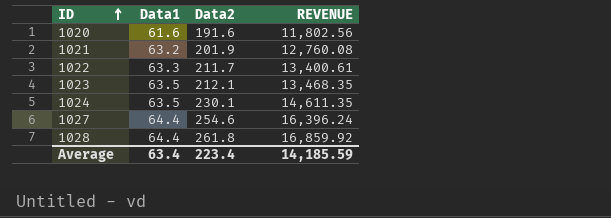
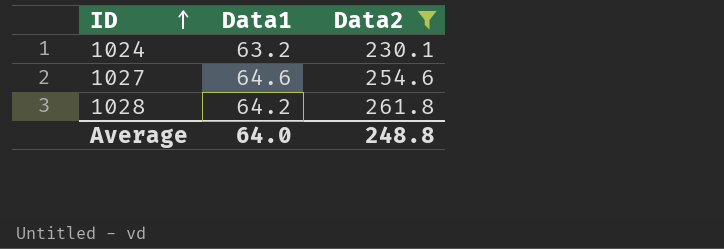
filter: none -> Data2 >= 230.1
column REVENUE | formula: [Data1] * [Data2] -> none
1024 | Data1: 63.5 -> 63.2
1027 | Data1: 64.4 -> 64.6
1028 | Data1: 64.4 -> 64.2
Average | Data1: 63.4 -> 64.0
Average | Data2: 223.4 -> 248.8

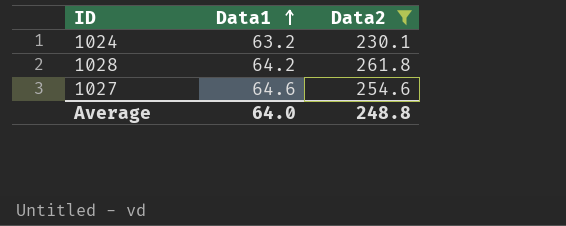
row order: ID ascending -> Data1 ascending

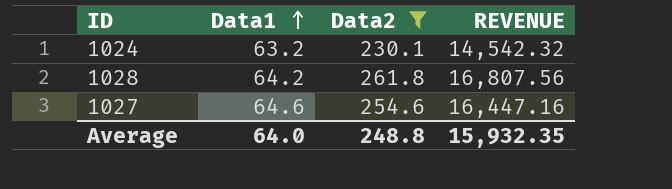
column REVENUE | formula: none -> [Data1] * [Data2]

